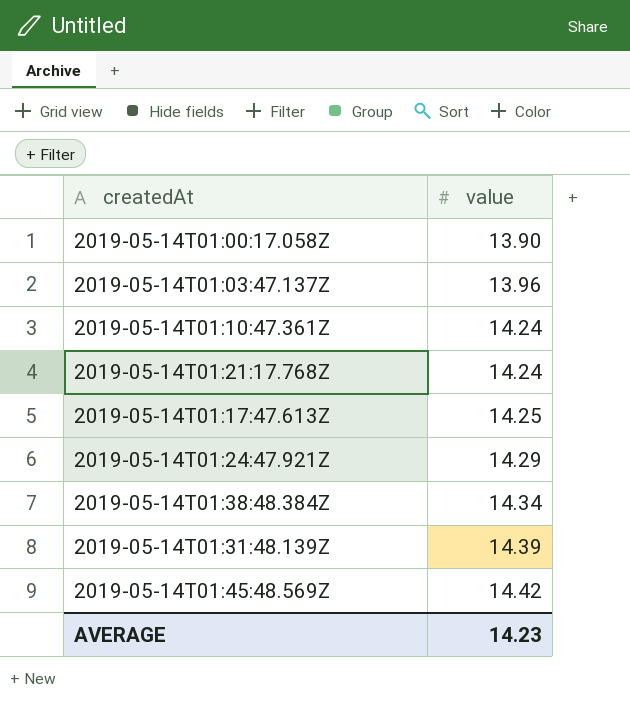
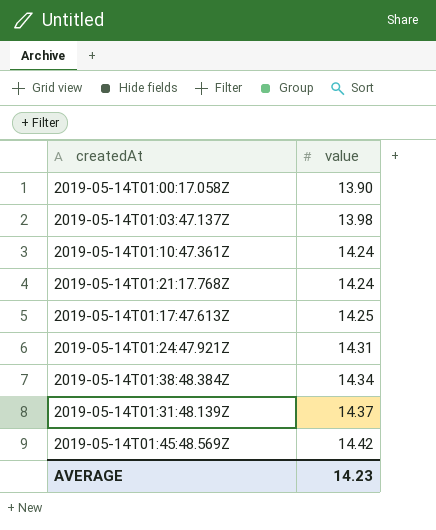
2019-05-14T01:03:47.137Z | value: 13.96 -> 13.98
2019-05-14T01:24:47.921Z | value: 14.29 -> 14.31
2019-05-14T01:31:48.139Z | value: 14.39 -> 14.37

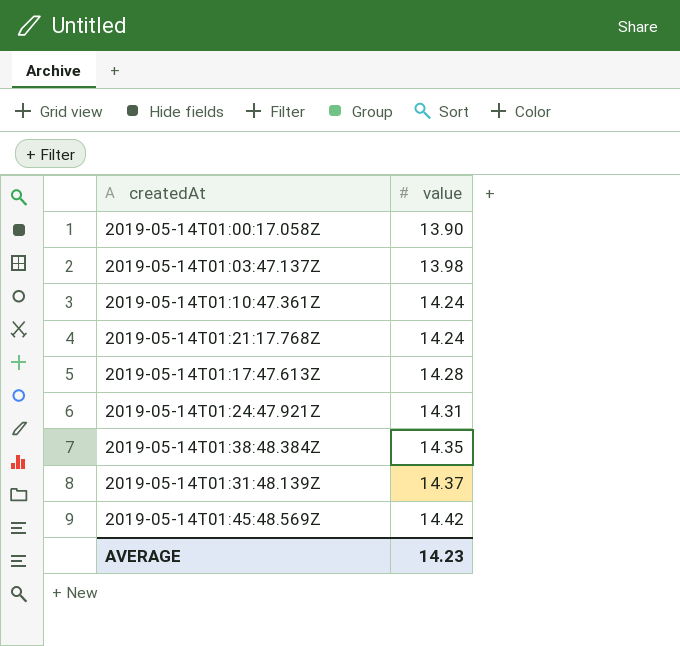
2019-05-14T01:17:47.613Z | value: 14.25 -> 14.28
2019-05-14T01:38:48.384Z | value: 14.34 -> 14.35

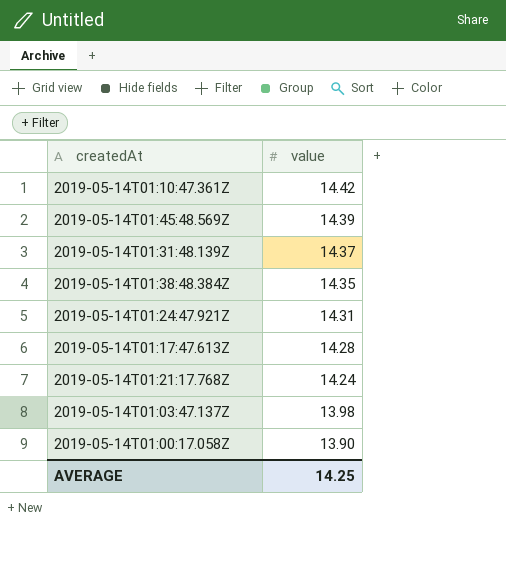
row order: value ascending -> value descending
2019-05-14T01:10:47.361Z | value: 14.24 -> 14.42
2019-05-14T01:45:48.569Z | value: 14.42 -> 14.39
AVERAGE | value: 14.23 -> 14.25

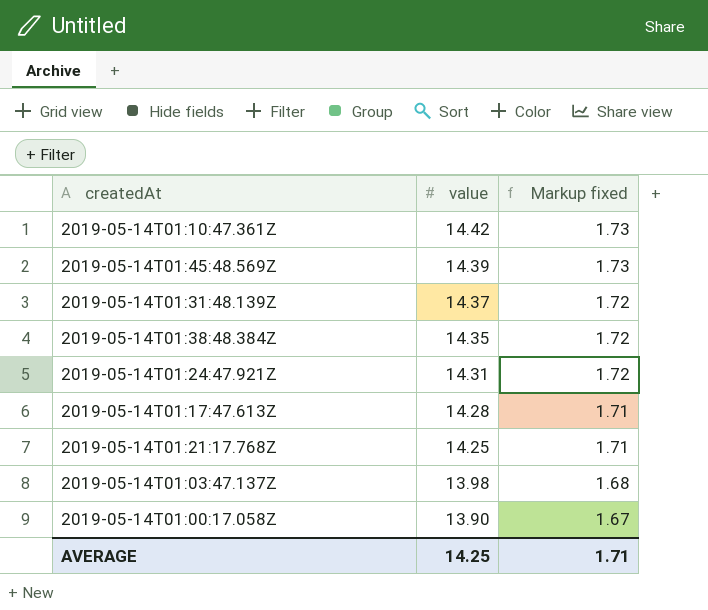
column Markup fixed | formula: none -> [value] * 0.12
2019-05-14T01:21:17.768Z | value: 14.24 -> 14.25

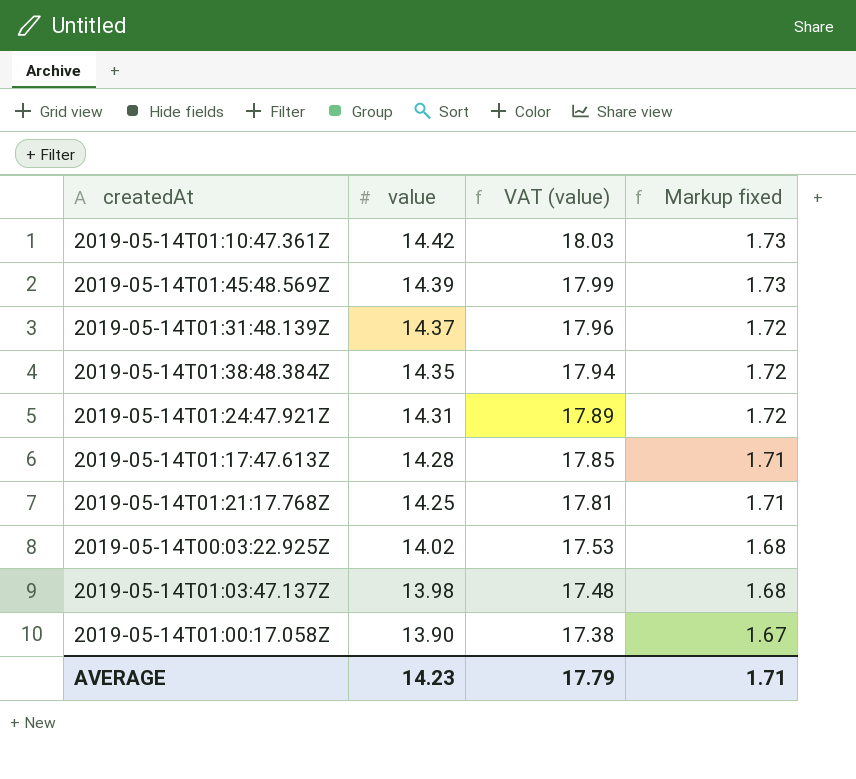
column VAT (value) | formula: none -> [value] * 1.25
row 2019-05-14T00:03:22.925Z: none -> 14.02 | 17.53 | 1.68
AVERAGE | value: 14.25 -> 14.23

